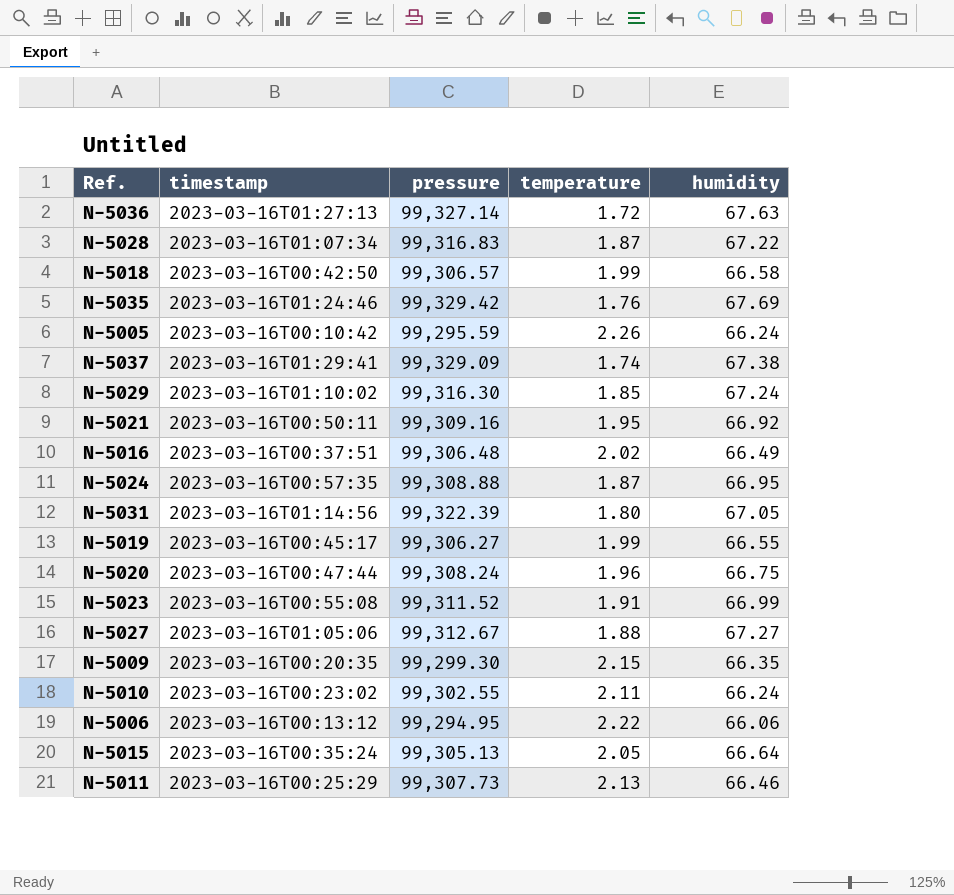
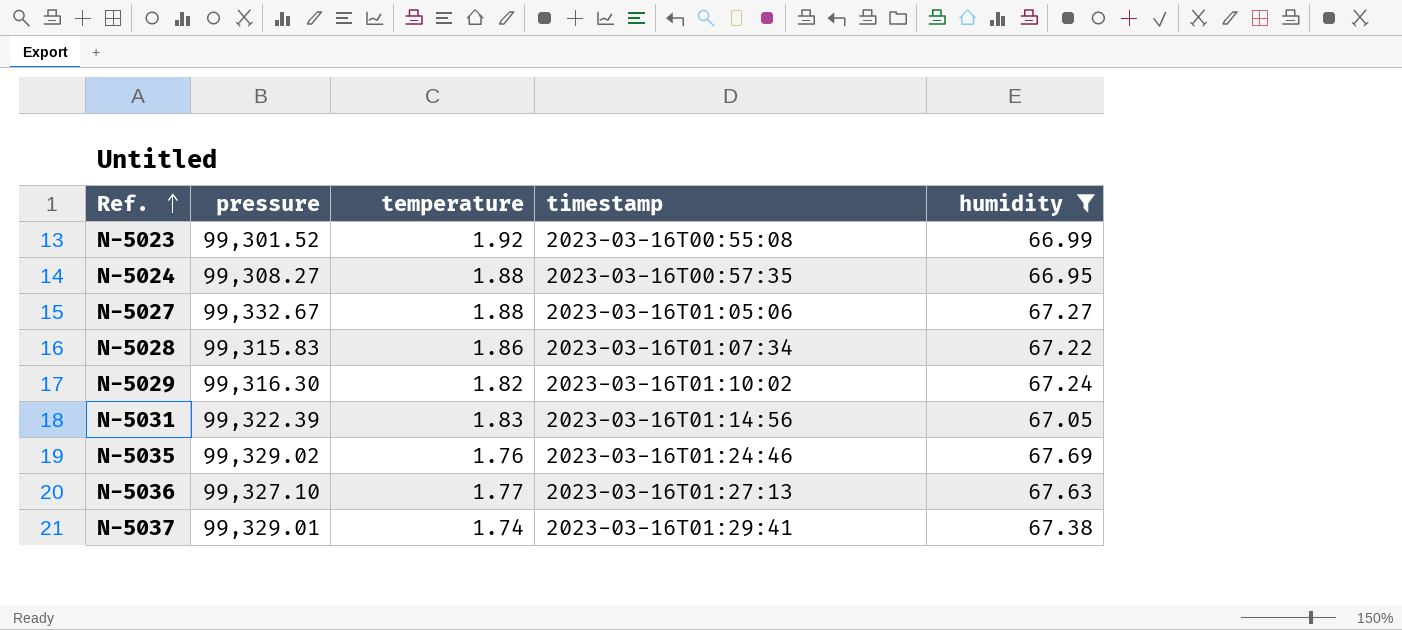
filter: none -> humidity >= 66.95
row order: none -> Ref. ascending
column timestamp | position: 2 -> 4
N-5023 | pressure: 99,311.52 -> 99,301.52
N-5023 | temperature: 1.91 -> 1.92
N-5024 | pressure: 99,308.88 -> 99,308.27
N-5024 | temperature: 1.87 -> 1.88
N-5027 | pressure: 99,312.67 -> 99,332.67
N-5028 | pressure: 99,316.83 -> 99,315.83
N-5028 | temperature: 1.87 -> 1.86
N-5029 | temperature: 1.85 -> 1.82
N-5031 | temperature: 1.80 -> 1.83
N-5035 | pressure: 99,329.42 -> 99,329.02
N-5036 | pressure: 99,327.14 -> 99,327.10
N-5036 | temperature: 1.72 -> 1.77
N-5037 | pressure: 99,329.09 -> 99,329.01

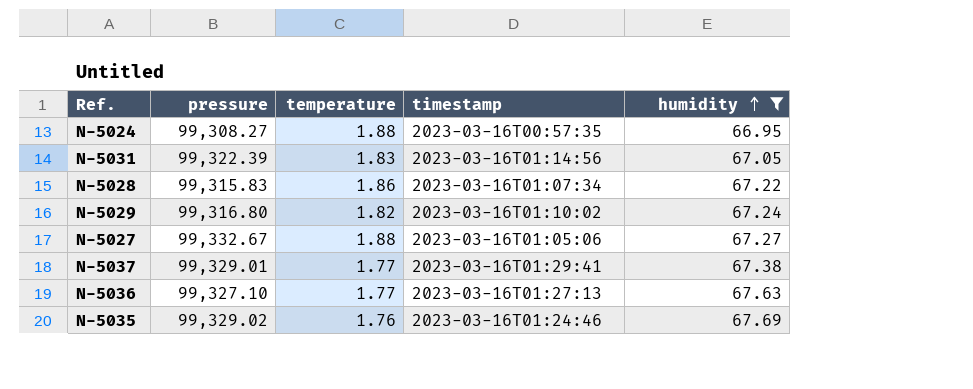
row order: Ref. ascending -> humidity ascending
row N-5023: 99,301.52 | 1.92 | 2023-03-16T00:55:08 | 66.99 -> none
N-5029 | pressure: 99,316.30 -> 99,316.80
N-5037 | temperature: 1.74 -> 1.77

